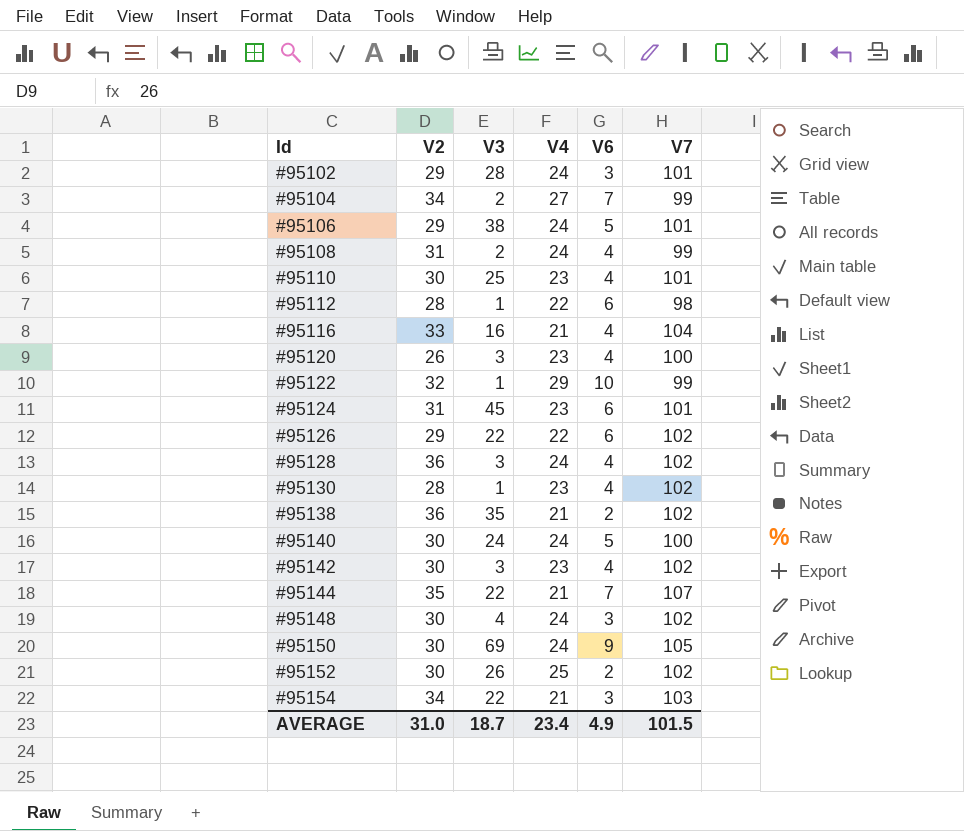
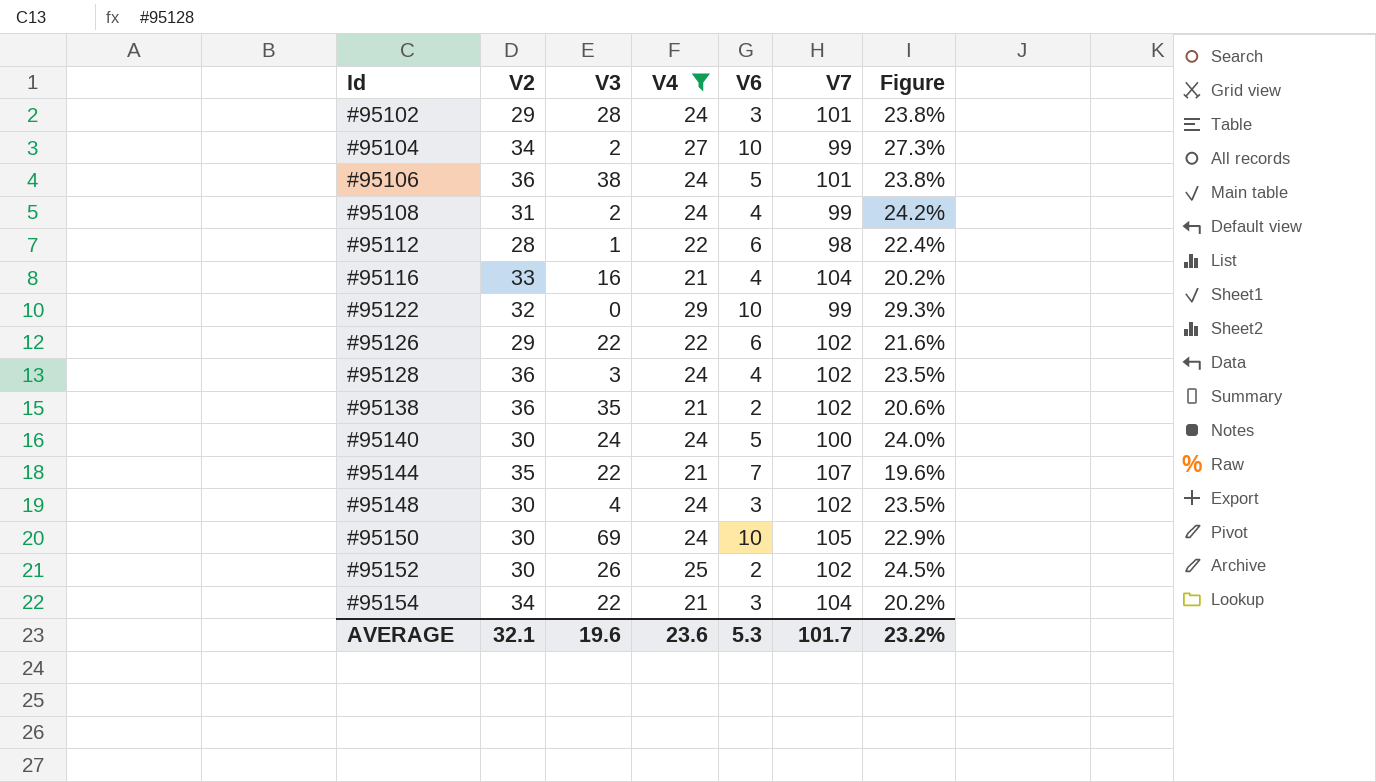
filter: none -> V4 != 23
column Figure | formula: none -> [V4] / [V7]
#95104 | V6: 7 -> 10
#95106 | V2: 29 -> 36
#95122 | V3: 1 -> 0
#95150 | V6: 9 -> 10
#95154 | V7: 103 -> 104
AVERAGE | V2: 31.0 -> 32.1
AVERAGE | V3: 18.7 -> 19.6
AVERAGE | V4: 23.4 -> 23.6
AVERAGE | V6: 4.9 -> 5.3
AVERAGE | V7: 101.5 -> 101.7

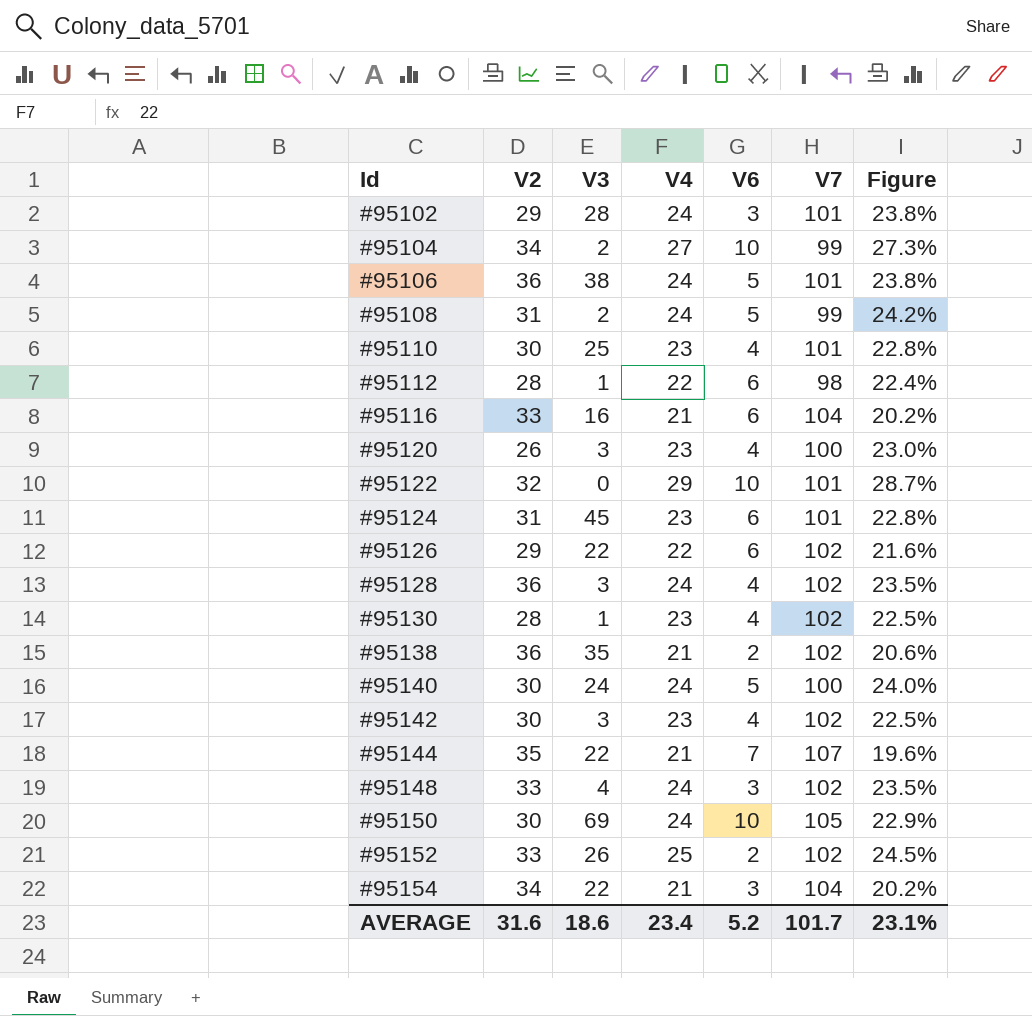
filter: V4 != 23 -> none
#95108 | V6: 4 -> 5
#95116 | V6: 4 -> 6
#95122 | V7: 99 -> 101
#95122 | Figure: 29.3% -> 28.7%
#95148 | V2: 30 -> 33
#95152 | V2: 30 -> 33
AVERAGE | V2: 32.1 -> 31.6
AVERAGE | V3: 19.6 -> 18.6
AVERAGE | V4: 23.6 -> 23.4
AVERAGE | V6: 5.3 -> 5.2
AVERAGE | Figure: 23.2% -> 23.1%

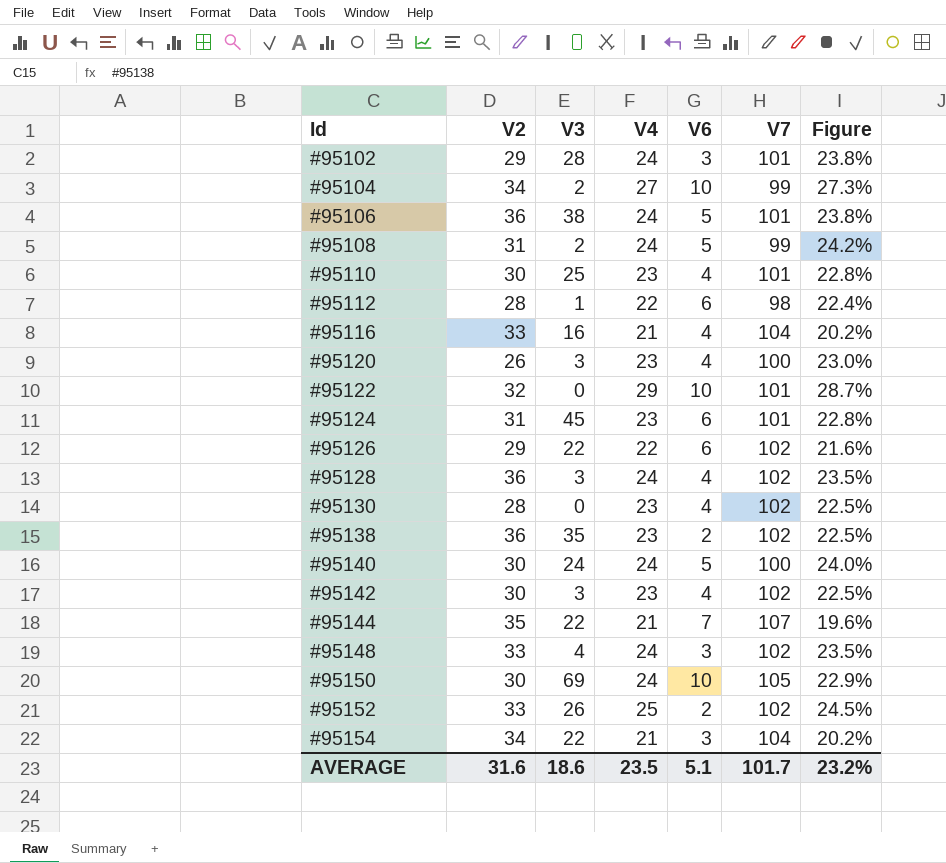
#95116 | V6: 6 -> 4
#95130 | V3: 1 -> 0
#95138 | V4: 21 -> 23
#95138 | Figure: 20.6% -> 22.5%
AVERAGE | V4: 23.4 -> 23.5
AVERAGE | V6: 5.2 -> 5.1
AVERAGE | Figure: 23.1% -> 23.2%

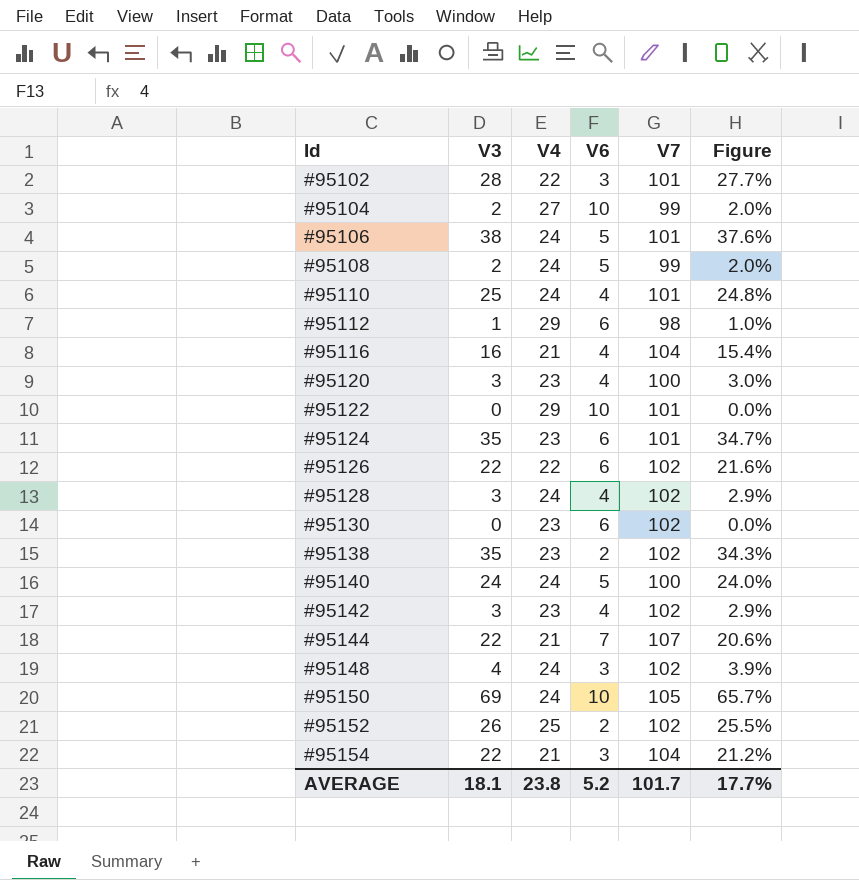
column V2 | position: 2 -> none
column Figure | formula: [V4] / [V7] -> [V3] / [V7]
#95102 | V4: 24 -> 22
#95110 | V4: 23 -> 24
#95112 | V4: 22 -> 29
#95124 | V3: 45 -> 35
#95130 | V6: 4 -> 6
AVERAGE | V3: 18.6 -> 18.1
AVERAGE | V4: 23.5 -> 23.8
AVERAGE | V6: 5.1 -> 5.2
AVERAGE | Figure: 23.2% -> 17.7%

